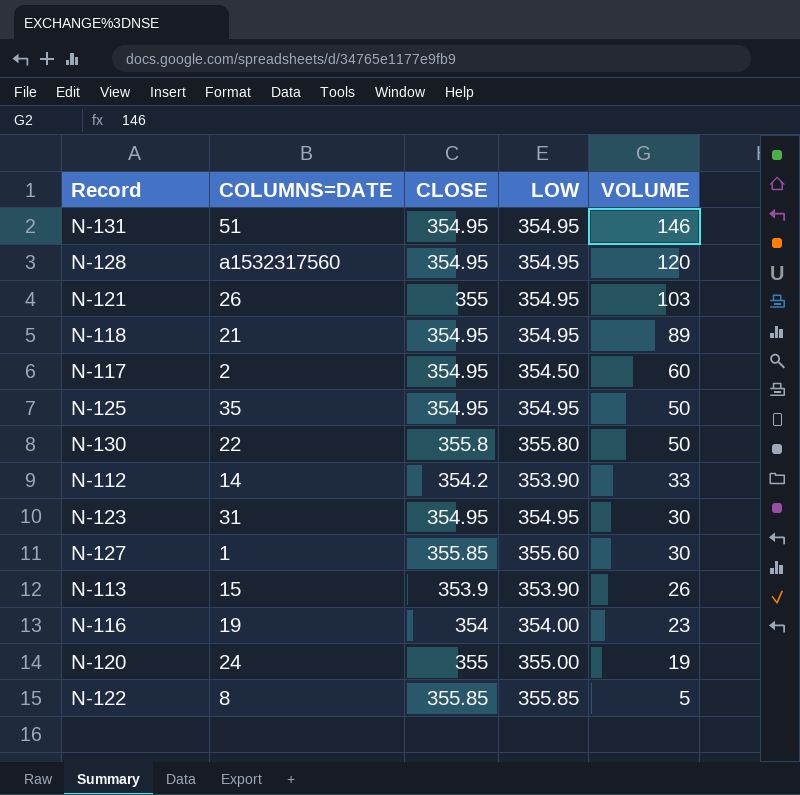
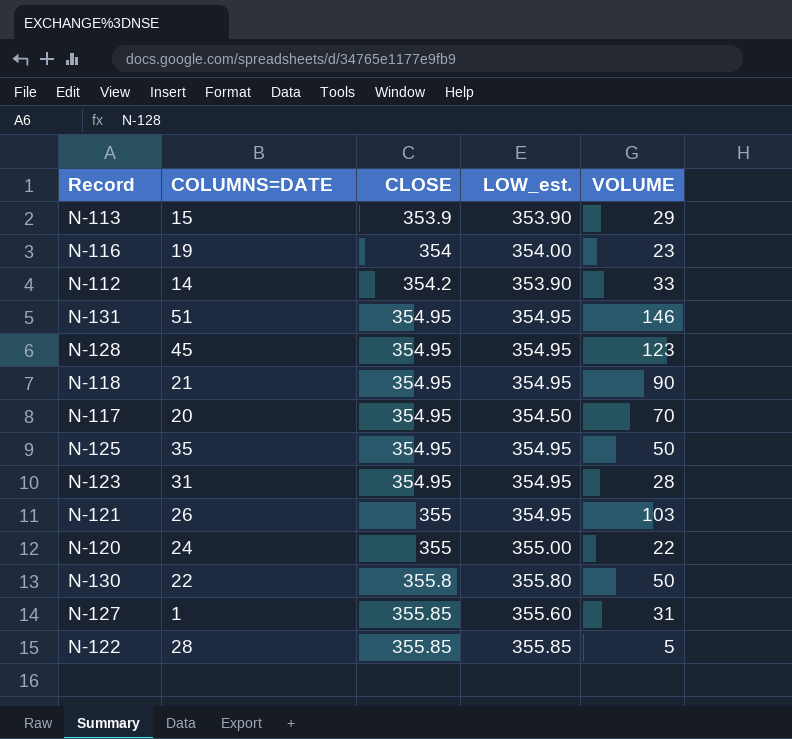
row order: VOLUME descending -> CLOSE ascending
column name: LOW -> LOW_est.
N-113 | VOLUME: 26 -> 29
N-128 | COLUMNS=DATE: a1532317560 -> 45
N-128 | VOLUME: 120 -> 123
N-118 | VOLUME: 89 -> 90
N-117 | COLUMNS=DATE: 2 -> 20
N-117 | VOLUME: 60 -> 70
N-123 | VOLUME: 30 -> 28
N-120 | VOLUME: 19 -> 22
N-127 | VOLUME: 30 -> 31
N-122 | COLUMNS=DATE: 8 -> 28

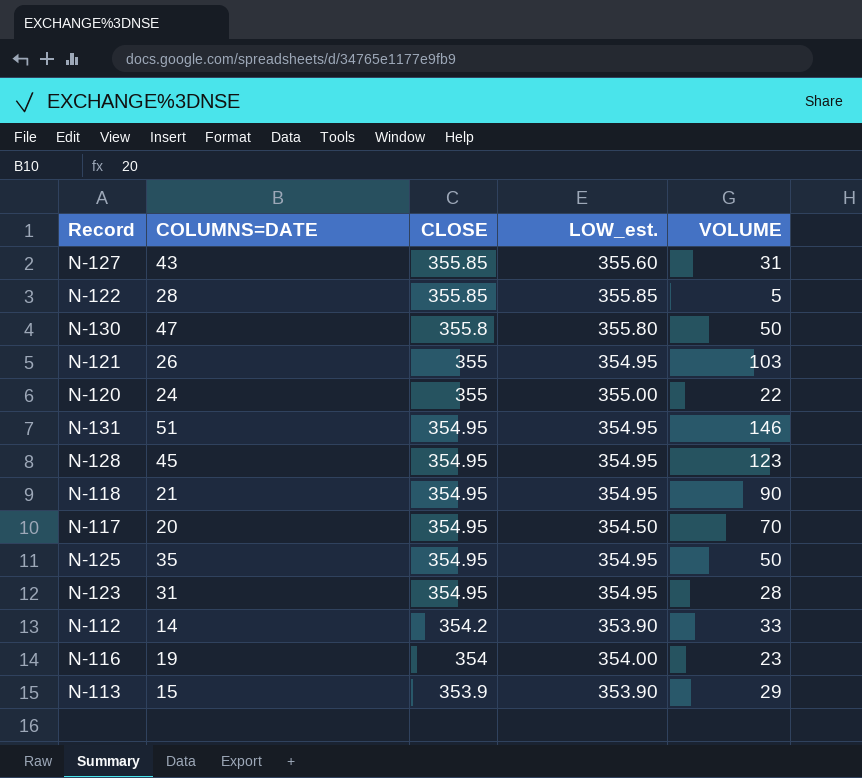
row order: CLOSE ascending -> CLOSE descending
N-127 | COLUMNS=DATE: 1 -> 43
N-130 | COLUMNS=DATE: 22 -> 47

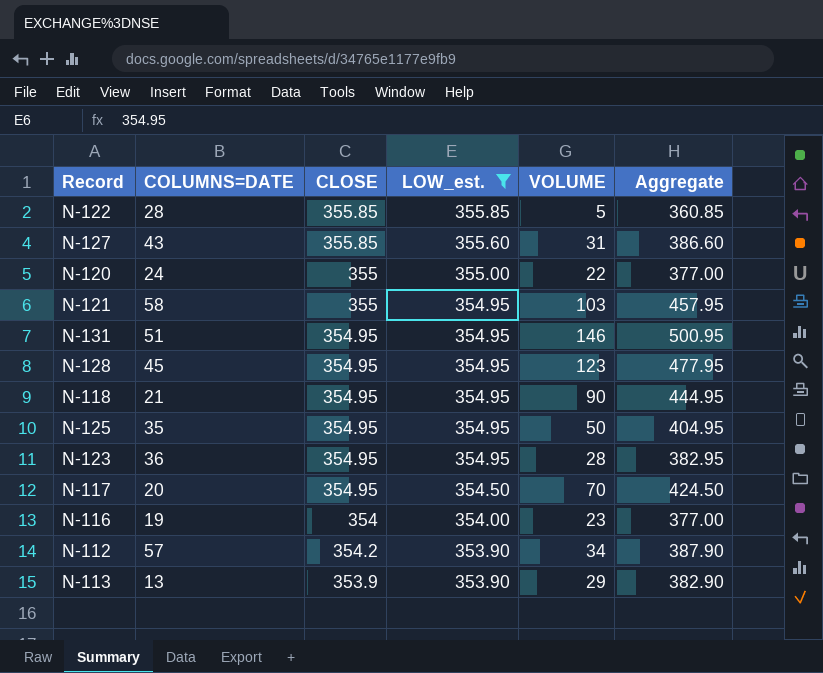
filter: none -> LOW_est. != 355.80
row order: CLOSE descending -> LOW_est. descending
column Aggregate | formula: none -> [LOW_est.] + [VOLUME]
N-121 | COLUMNS=DATE: 26 -> 58
N-123 | COLUMNS=DATE: 31 -> 36
N-112 | COLUMNS=DATE: 14 -> 57
N-112 | VOLUME: 33 -> 34
N-113 | COLUMNS=DATE: 15 -> 13

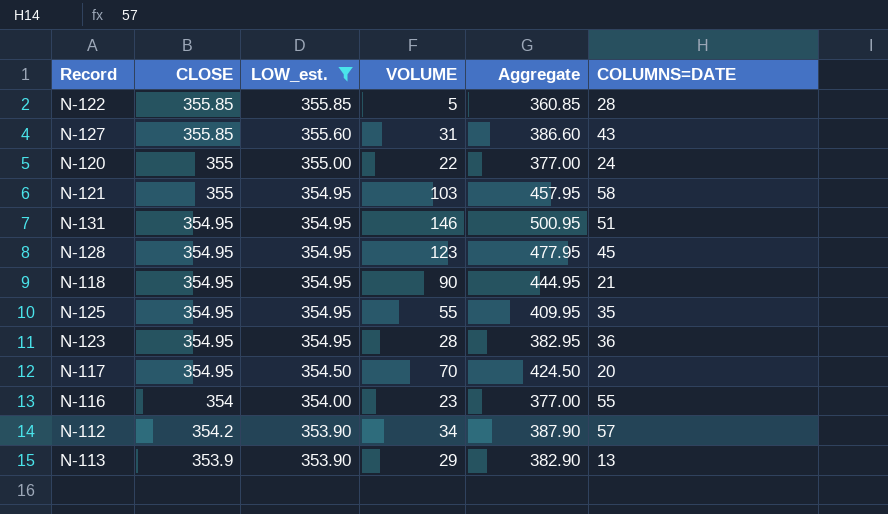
column COLUMNS=DATE | position: 2 -> 6
N-125 | VOLUME: 50 -> 55
N-125 | Aggregate: 404.95 -> 409.95
N-116 | COLUMNS=DATE: 19 -> 55

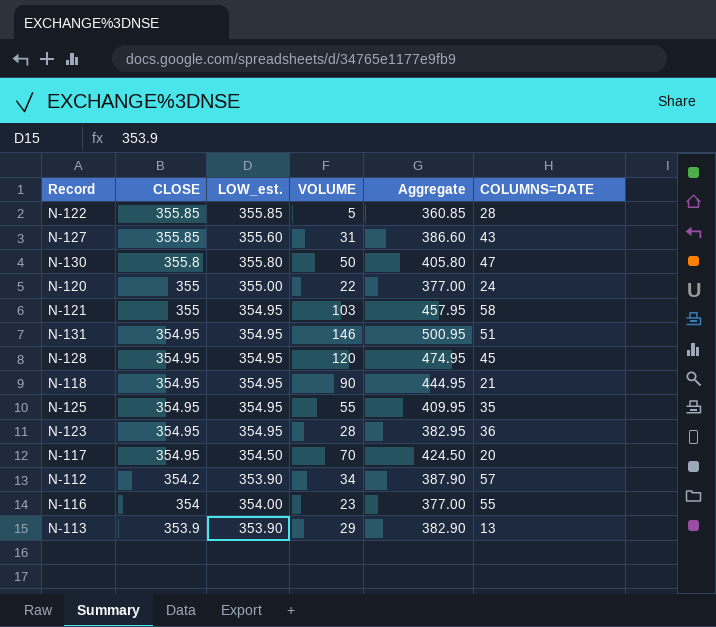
filter: LOW_est. != 355.80 -> none
row order: LOW_est. descending -> CLOSE descending
N-128 | VOLUME: 123 -> 120
N-128 | Aggregate: 477.95 -> 474.95

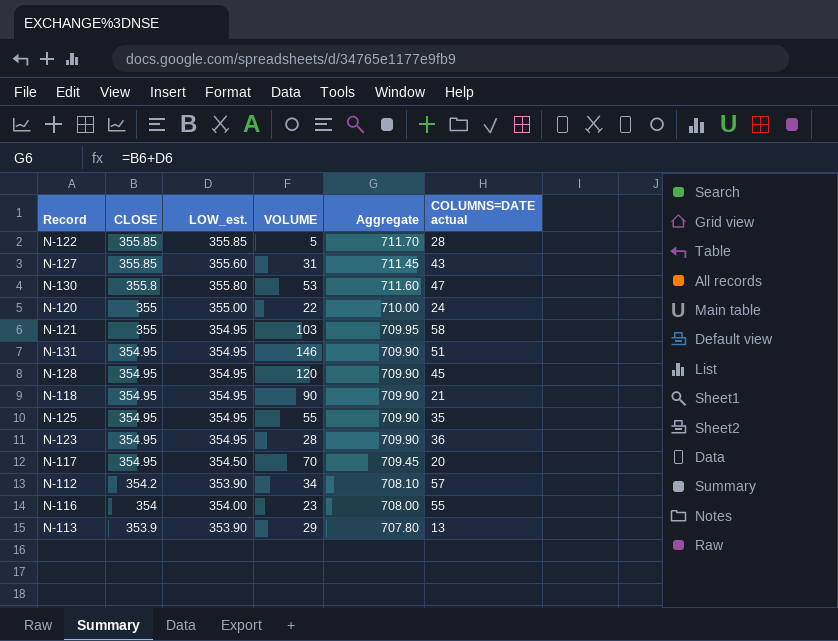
column Aggregate | formula: [LOW_est.] + [VOLUME] -> [CLOSE] + [LOW_est.]
column name: COLUMNS=DATE -> COLUMNS=DATE actual
N-130 | VOLUME: 50 -> 53

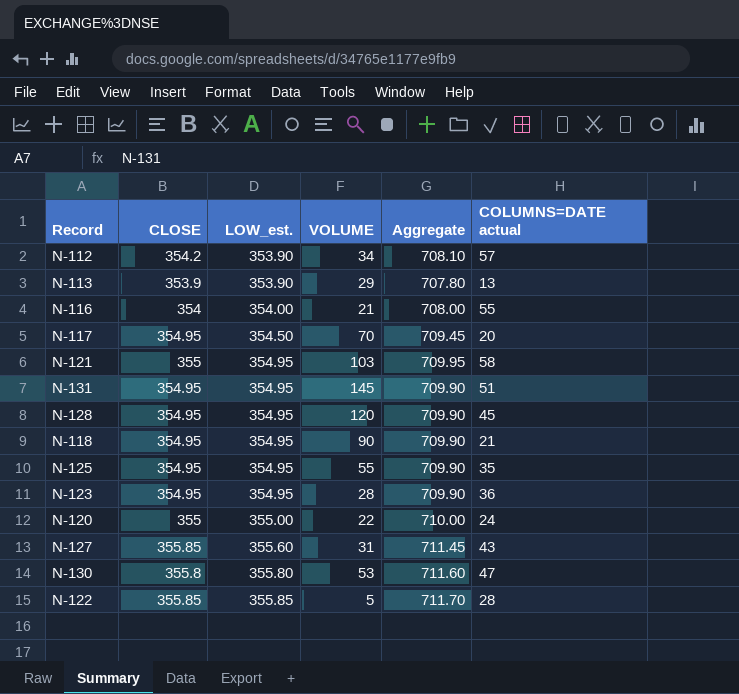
row order: CLOSE descending -> LOW_est. ascending
N-116 | VOLUME: 23 -> 21
N-131 | VOLUME: 146 -> 145

